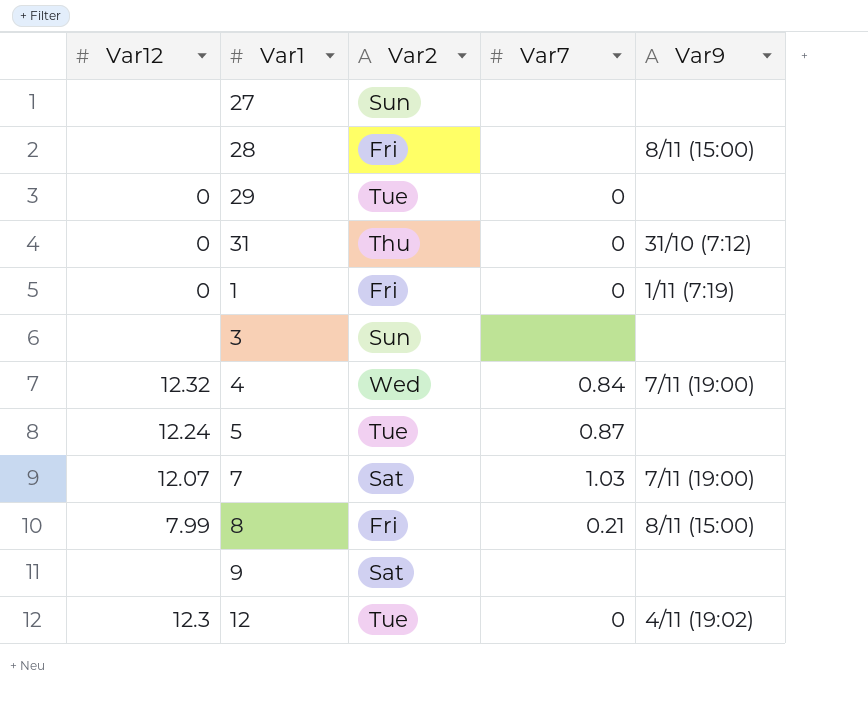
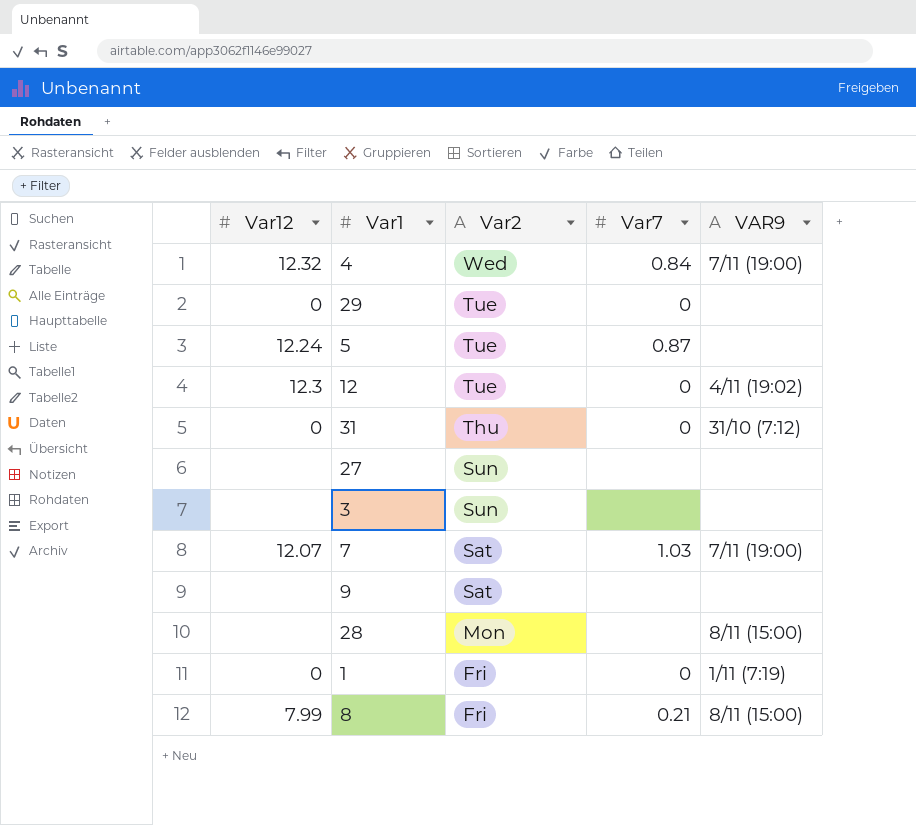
row order: none -> Var2 descending
column name: Var9 -> VAR9
28 | Var2: Fri -> Mon

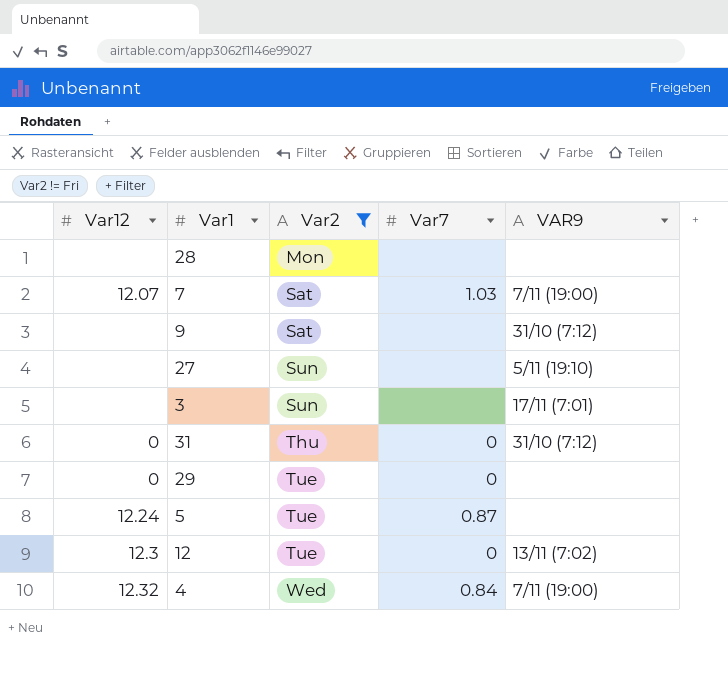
filter: none -> Var2 != Fri
row order: Var2 descending -> Var2 ascending
28 | VAR9: 8/11 (15:00) -> none
9 | VAR9: none -> 31/10 (7:12)
27 | VAR9: none -> 5/11 (19:10)
3 | VAR9: none -> 17/11 (7:01)
12 | VAR9: 4/11 (19:02) -> 13/11 (7:02)

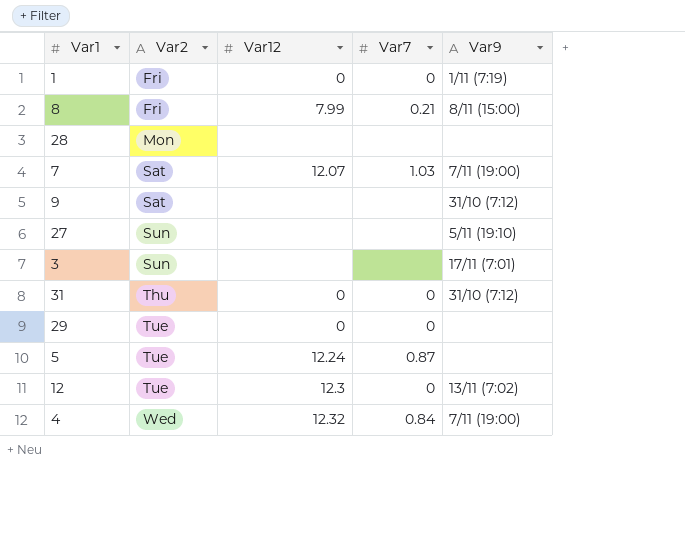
filter: Var2 != Fri -> none
column Var12 | position: 1 -> 3
column name: VAR9 -> Var9

